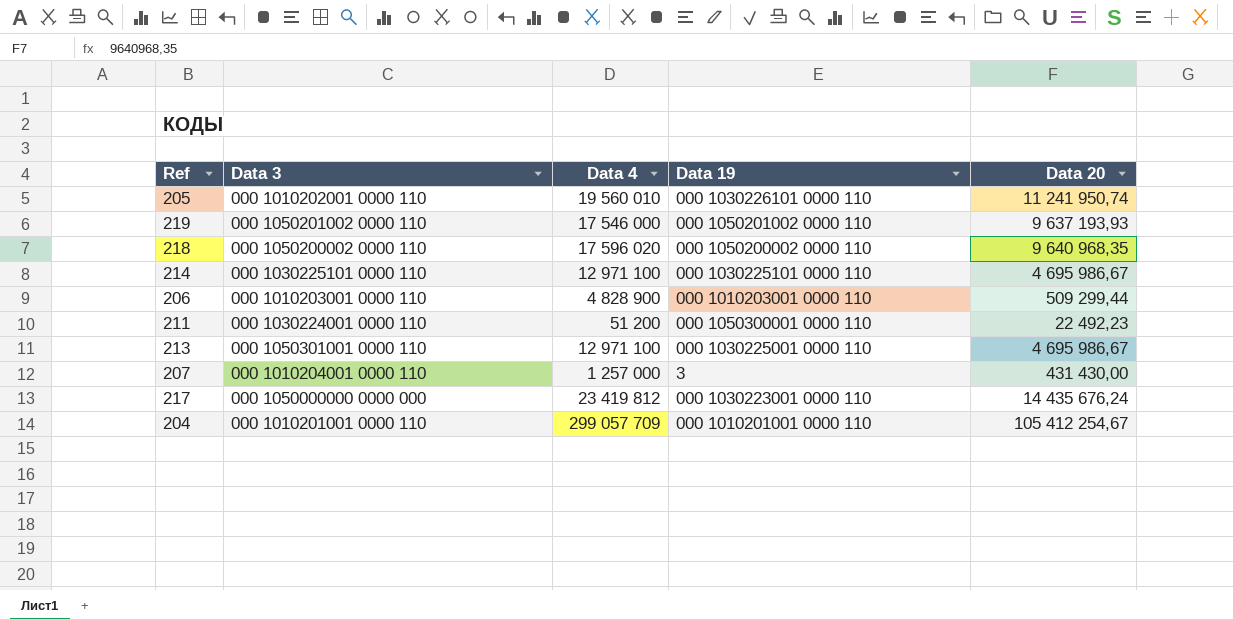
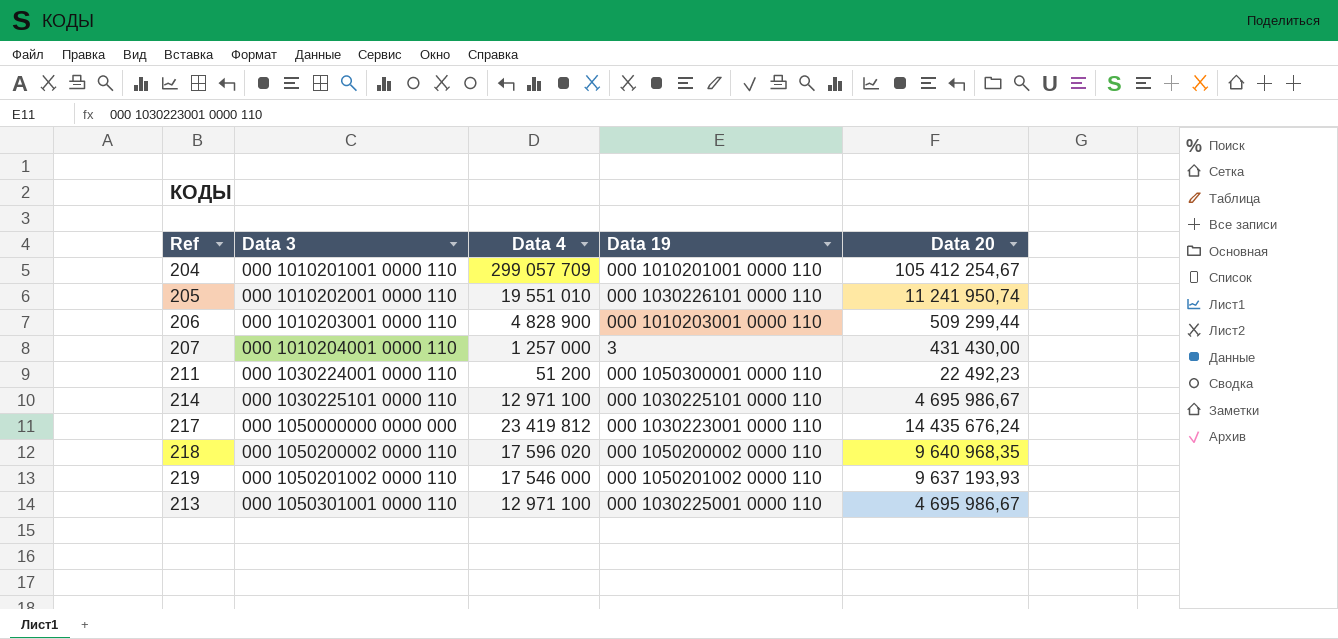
row order: none -> Data 3 ascending
205 | Data 4: 19 560 010 -> 19 551 010

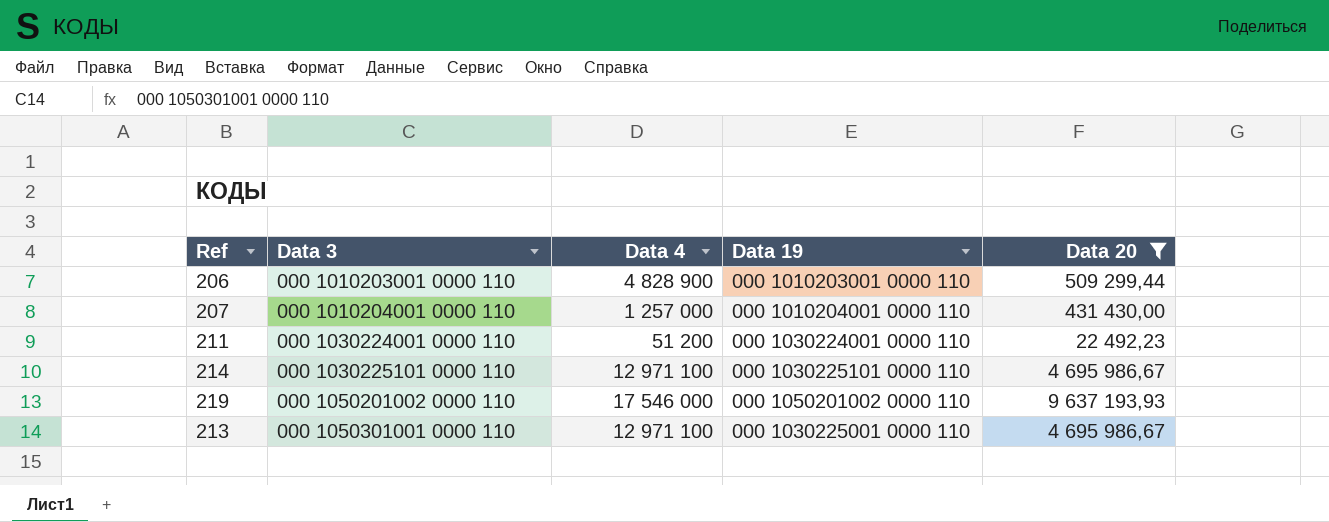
filter: none -> Data 20 <= 9 637 193,93
207 | Data 19: 3 -> 000 1010204001 0000 110
211 | Data 19: 000 1050300001 0000 110 -> 000 1030224001 0000 110

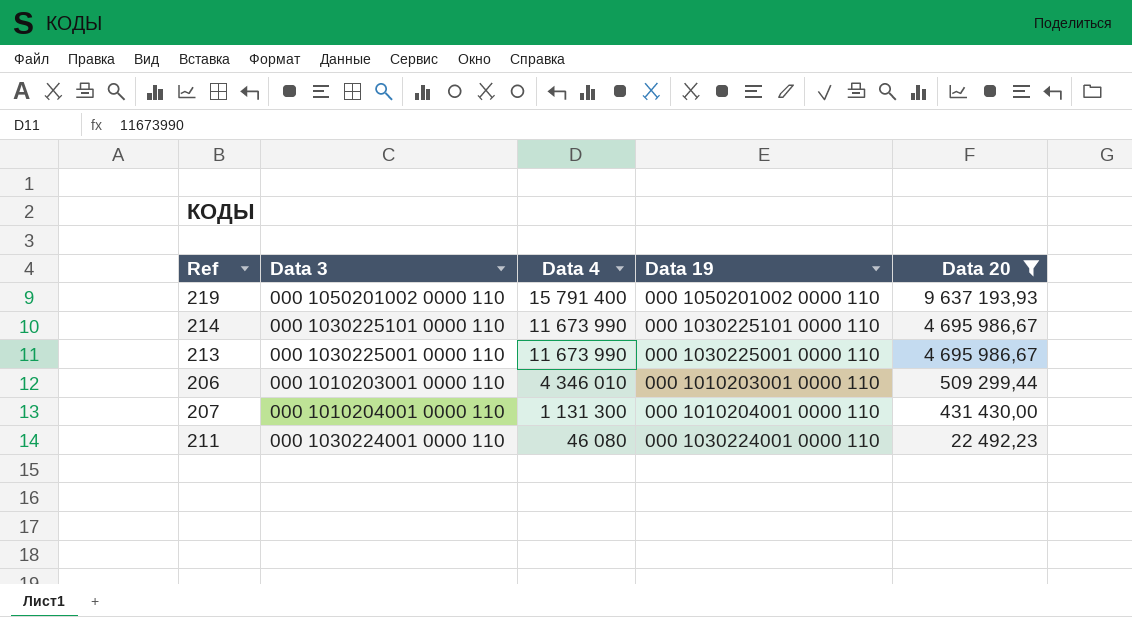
row order: Data 3 ascending -> Data 4 descending
219 | Data 4: 17 546 000 -> 15 791 400
214 | Data 4: 12 971 100 -> 11 673 990
213 | Data 3: 000 1050301001 0000 110 -> 000 1030225001 0000 110
213 | Data 4: 12 971 100 -> 11 673 990
206 | Data 4: 4 828 900 -> 4 346 010
207 | Data 4: 1 257 000 -> 1 131 300
211 | Data 4: 51 200 -> 46 080

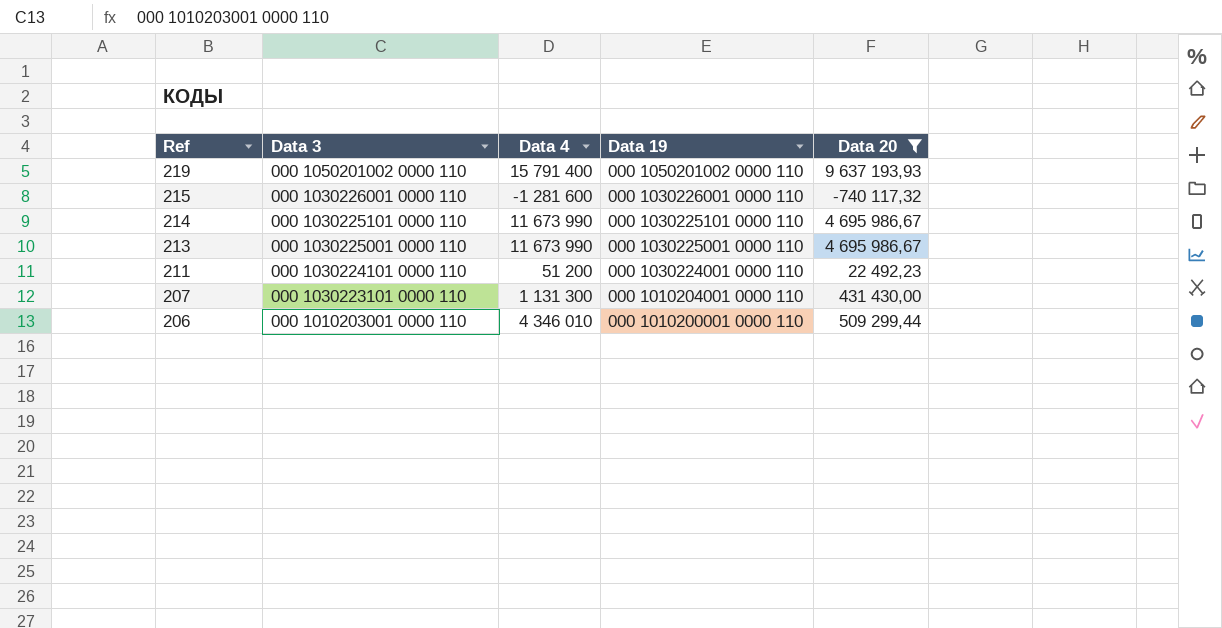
row order: Data 4 descending -> Ref descending
row 215: none -> 000 1030226001 0000 110 | -1 281 600 | 000 1030226001 0000 110 | -740 117,32
211 | Data 3: 000 1030224001 0000 110 -> 000 1030224101 0000 110
211 | Data 4: 46 080 -> 51 200
207 | Data 3: 000 1010204001 0000 110 -> 000 1030223101 0000 110
206 | Data 19: 000 1010203001 0000 110 -> 000 1010200001 0000 110

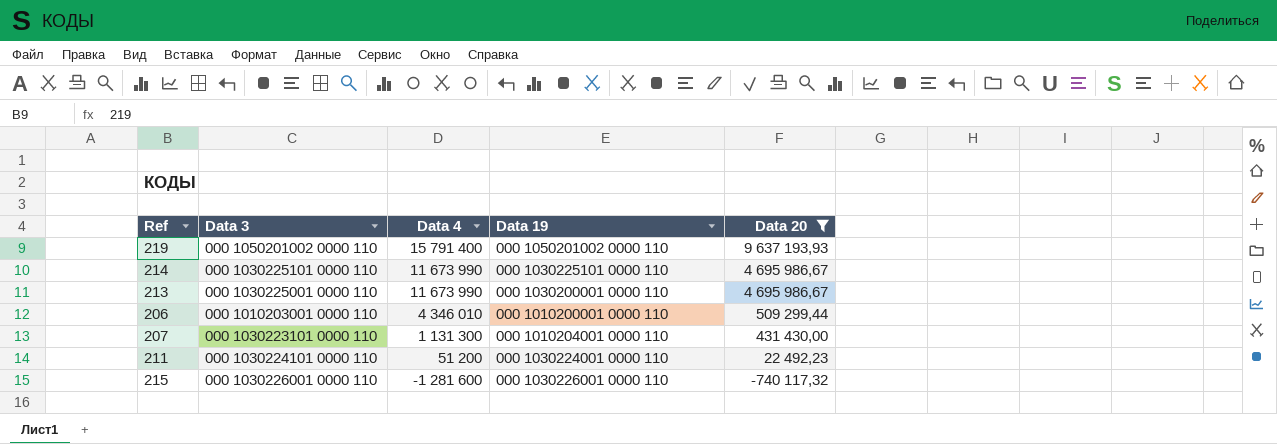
row order: Ref descending -> Data 4 descending
213 | Data 19: 000 1030225001 0000 110 -> 000 1030200001 0000 110

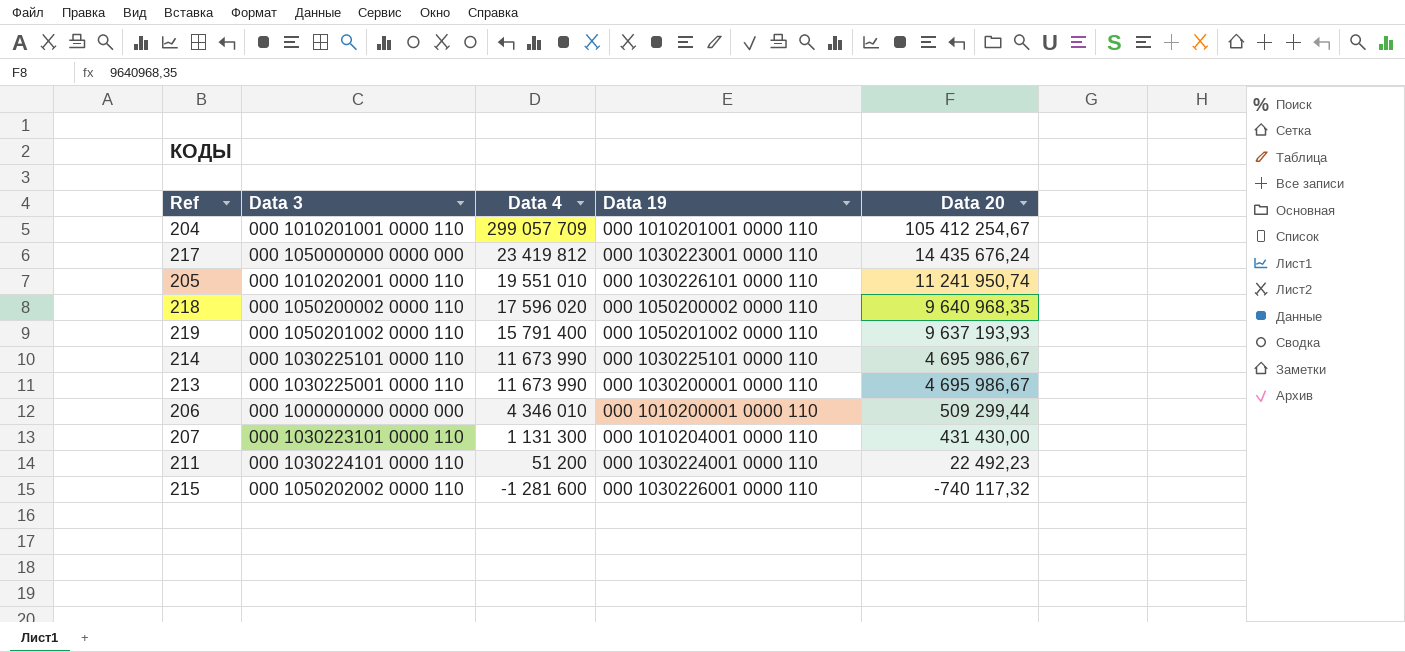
filter: Data 20 <= 9 637 193,93 -> none
206 | Data 3: 000 1010203001 0000 110 -> 000 1000000000 0000 000
215 | Data 3: 000 1030226001 0000 110 -> 000 1050202002 0000 110

